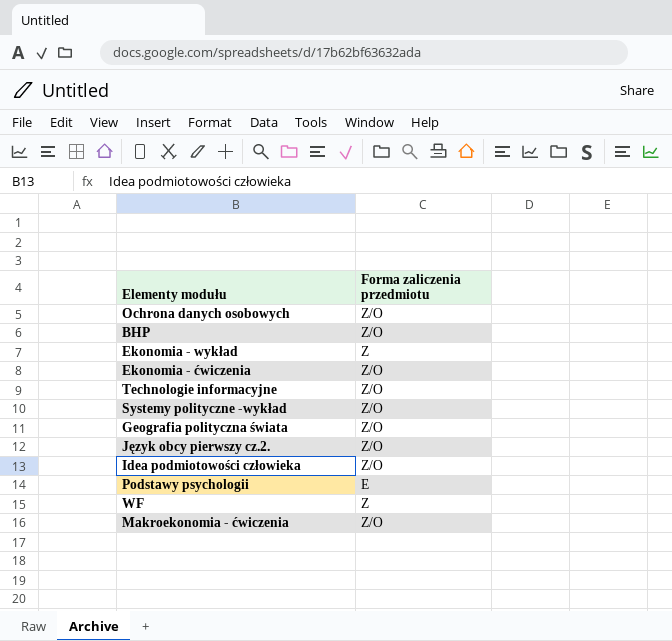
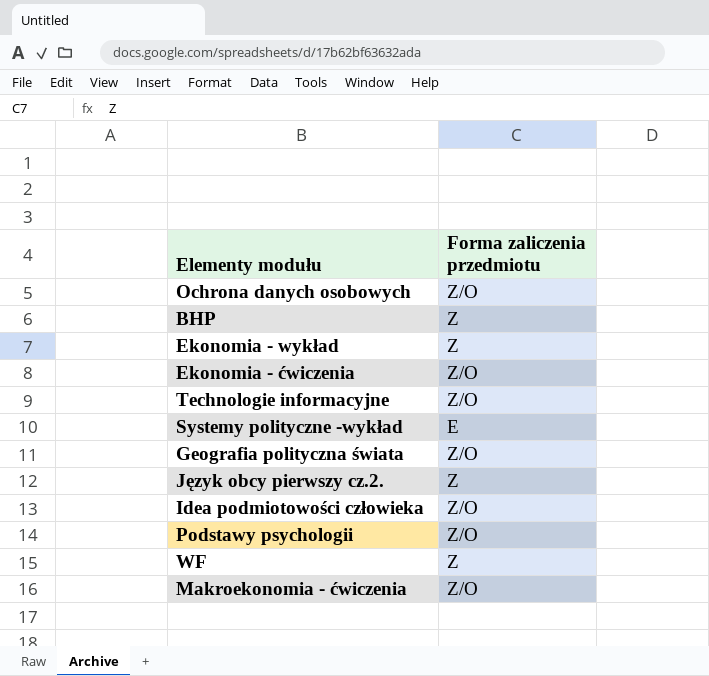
BHP | Forma zaliczenia przedmiotu: Z/O -> Z
Systemy polityczne -wykład | Forma zaliczenia przedmiotu: Z/O -> E
Język obcy pierwszy cz.2. | Forma zaliczenia przedmiotu: Z/O -> Z
Podstawy psychologii | Forma zaliczenia przedmiotu: E -> Z/O

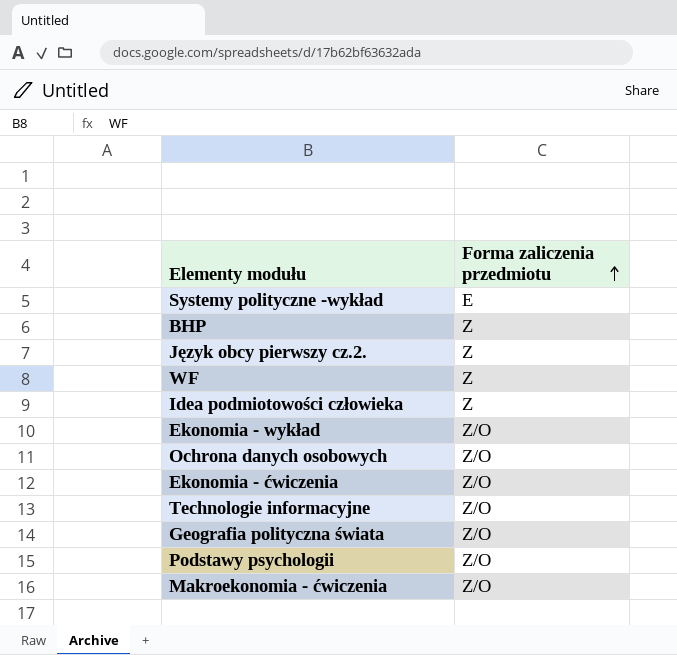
row order: none -> Forma zaliczenia przedmiotu ascending
Idea podmiotowości człowieka | Forma zaliczenia przedmiotu: Z/O -> Z
Ekonomia - wykład | Forma zaliczenia przedmiotu: Z -> Z/O

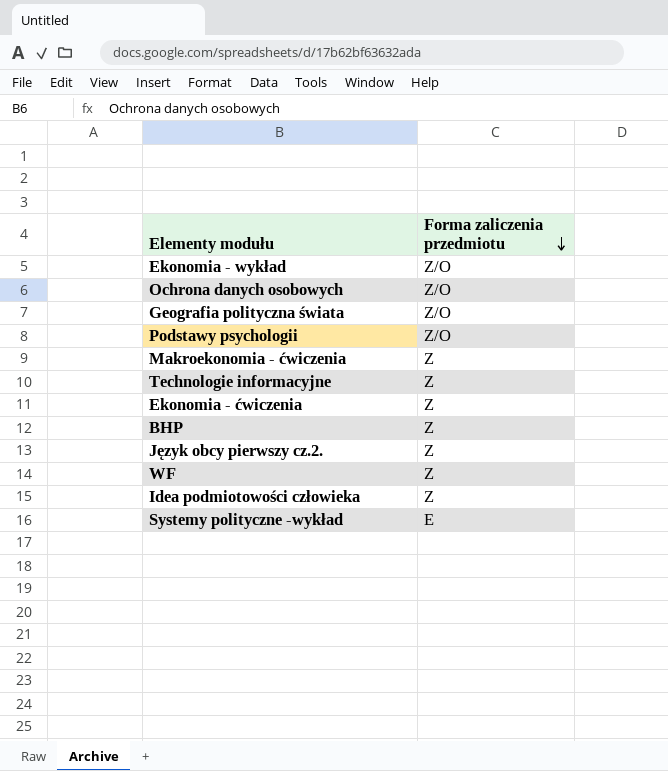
row order: Forma zaliczenia przedmiotu ascending -> Forma zaliczenia przedmiotu descending
Makroekonomia - ćwiczenia | Forma zaliczenia przedmiotu: Z/O -> Z
Technologie informacyjne | Forma zaliczenia przedmiotu: Z/O -> Z
Ekonomia - ćwiczenia | Forma zaliczenia przedmiotu: Z/O -> Z

